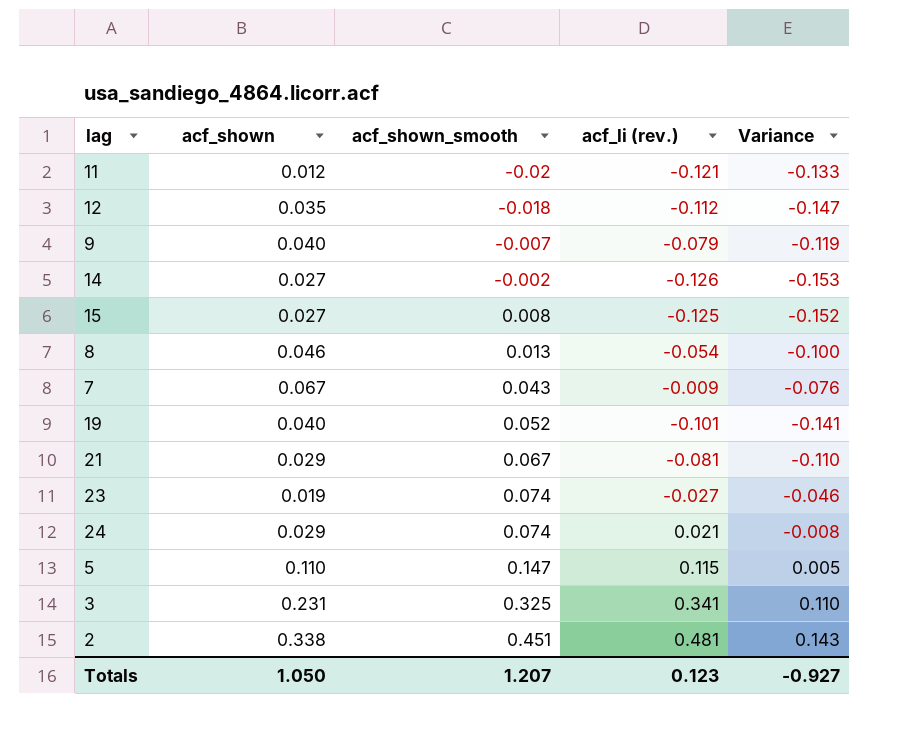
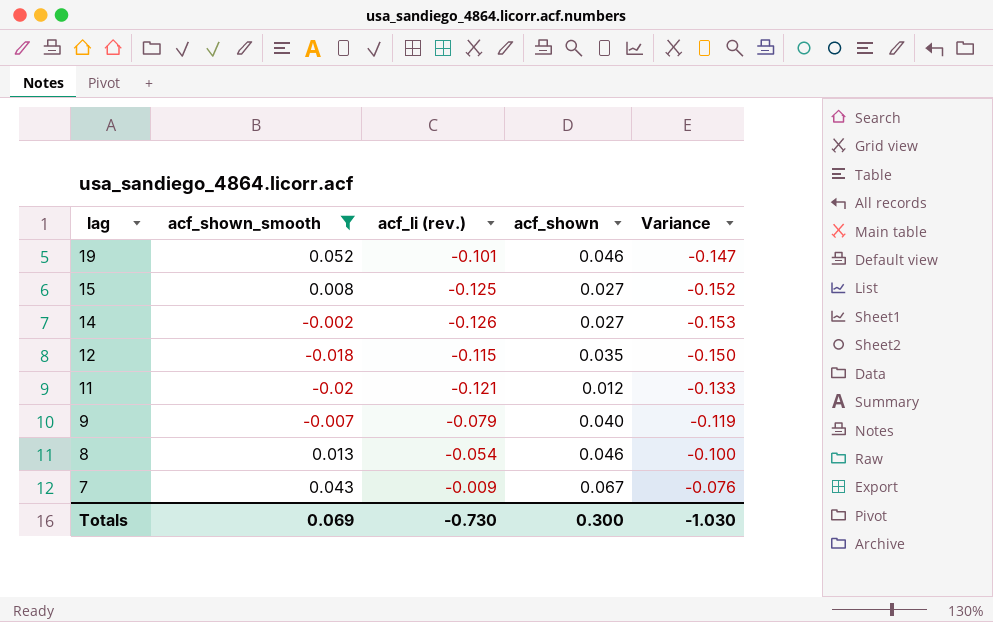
filter: none -> acf_shown_smooth <= 0.052
row order: acf_shown_smooth ascending -> lag descending
column acf_shown | position: 2 -> 4
19 | acf_shown: 0.040 -> 0.046
19 | Variance: -0.141 -> -0.147
12 | acf_li (rev.): -0.112 -> -0.115
12 | Variance: -0.147 -> -0.150
Totals | acf_shown_smooth: 1.207 -> 0.069
Totals | acf_li (rev.): 0.123 -> -0.730
Totals | acf_shown: 1.050 -> 0.300
Totals | Variance: -0.927 -> -1.030

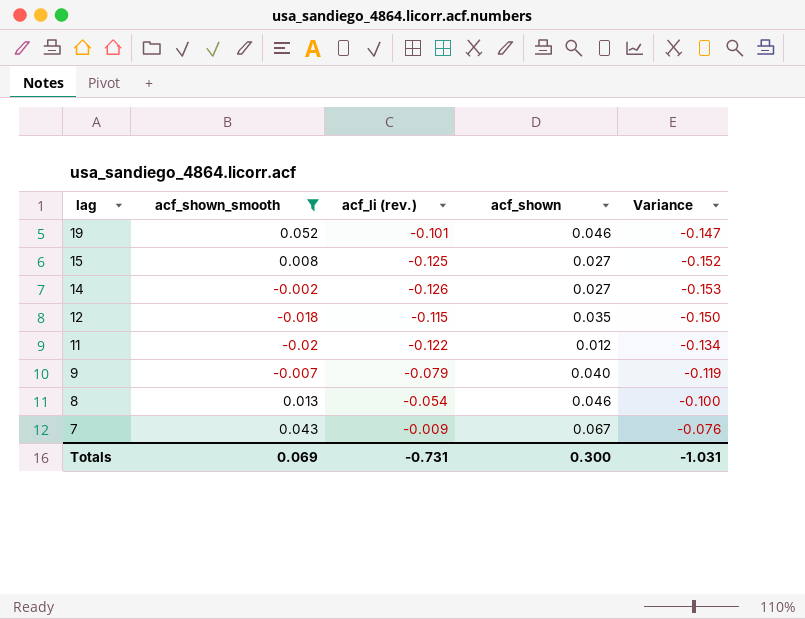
11 | acf_li (rev.): -0.121 -> -0.122
11 | Variance: -0.133 -> -0.134
Totals | acf_li (rev.): -0.730 -> -0.731
Totals | Variance: -1.030 -> -1.031

